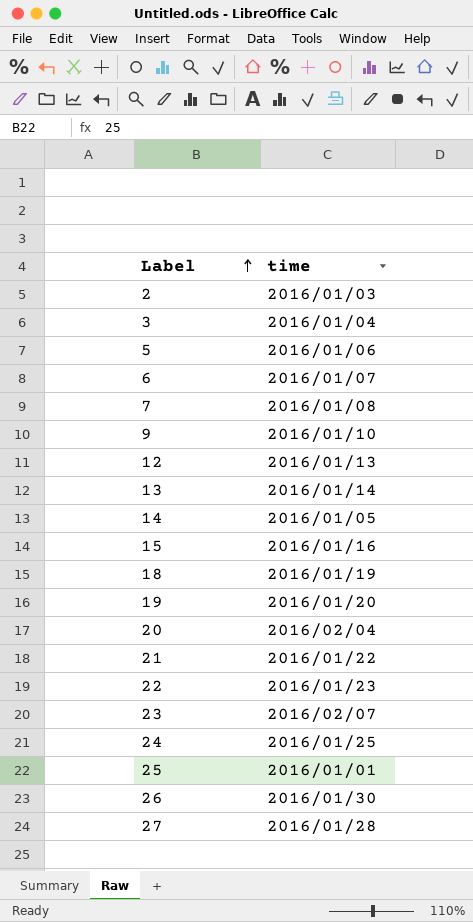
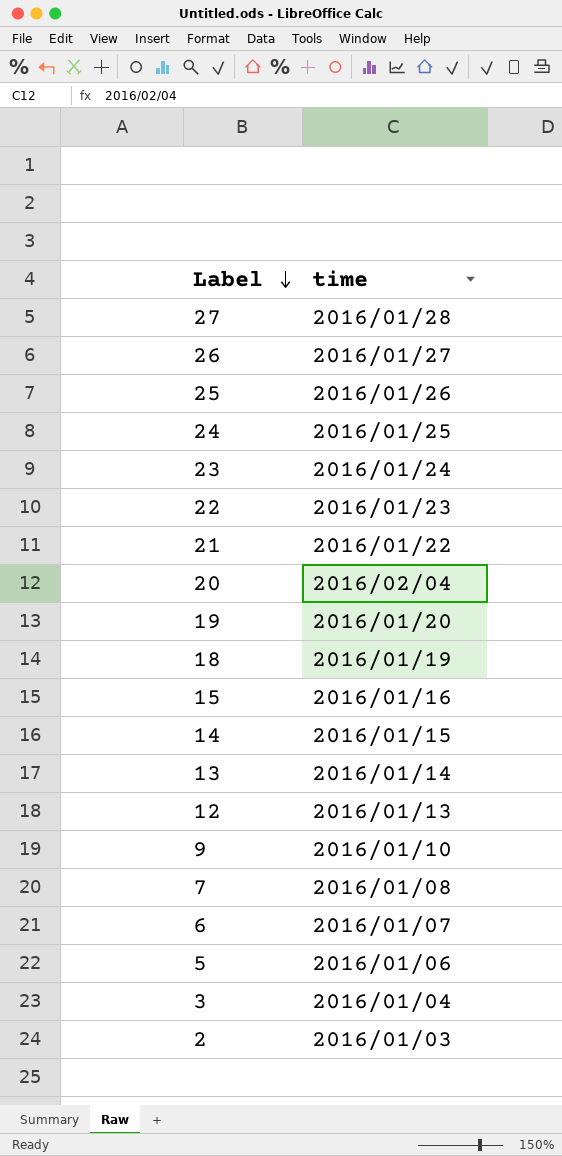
row order: Label ascending -> Label descending
26 | time: 2016/01/30 -> 2016/01/27
25 | time: 2016/01/01 -> 2016/01/26
23 | time: 2016/02/07 -> 2016/01/24
14 | time: 2016/01/05 -> 2016/01/15

